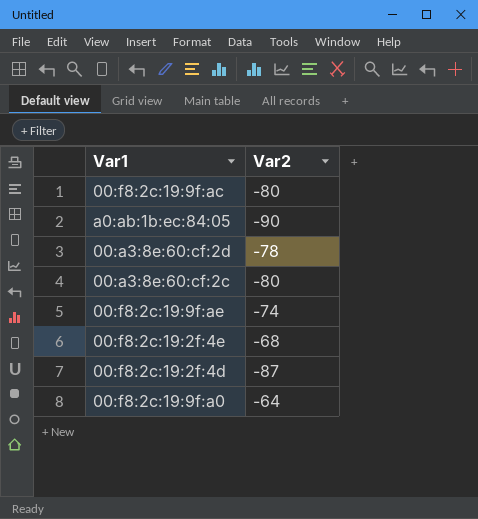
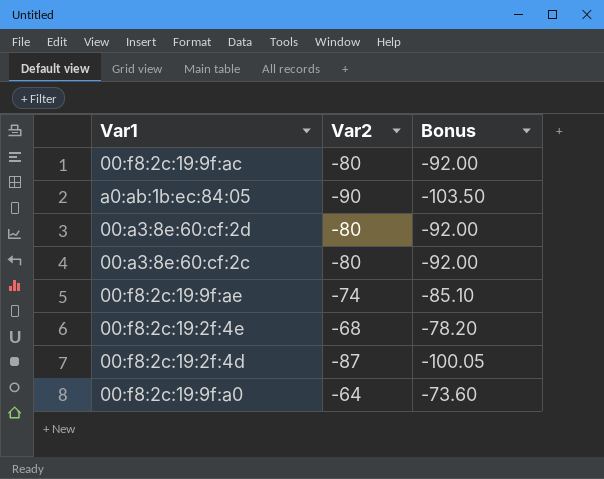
column Bonus | formula: none -> [Var2] * 1.15
00:a3:8e:60:cf:2d | Var2: -78 -> -80

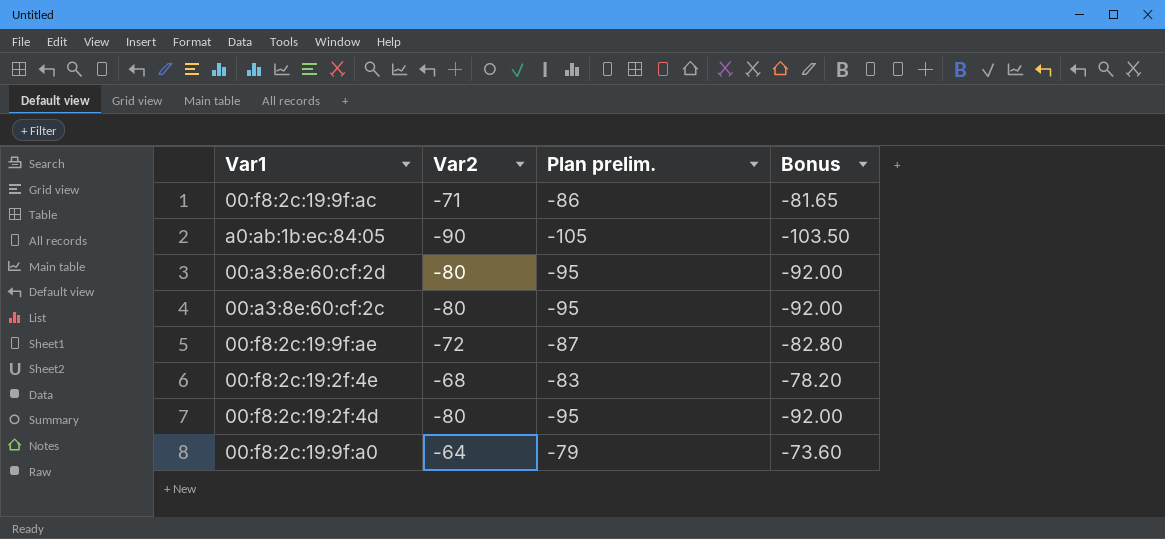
column Plan prelim. | formula: none -> [Var2] - 15
00:f8:2c:19:9f:ac | Var2: -80 -> -71
00:f8:2c:19:9f:ac | Bonus: -92.00 -> -81.65
00:f8:2c:19:9f:ae | Var2: -74 -> -72
00:f8:2c:19:9f:ae | Bonus: -85.10 -> -82.80
00:f8:2c:19:2f:4d | Var2: -87 -> -80
00:f8:2c:19:2f:4d | Bonus: -100.05 -> -92.00

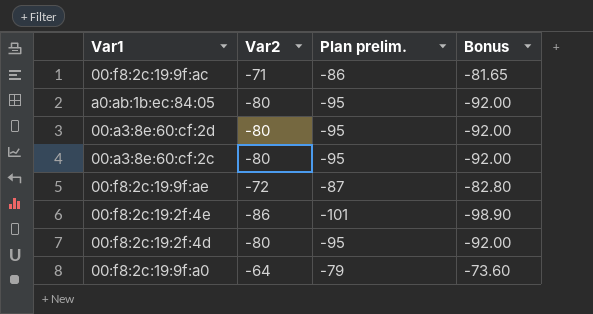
a0:ab:1b:ec:84:05 | Var2: -90 -> -80
a0:ab:1b:ec:84:05 | Plan prelim.: -105 -> -95
a0:ab:1b:ec:84:05 | Bonus: -103.50 -> -92.00
00:f8:2c:19:2f:4e | Var2: -68 -> -86
00:f8:2c:19:2f:4e | Plan prelim.: -83 -> -101
00:f8:2c:19:2f:4e | Bonus: -78.20 -> -98.90

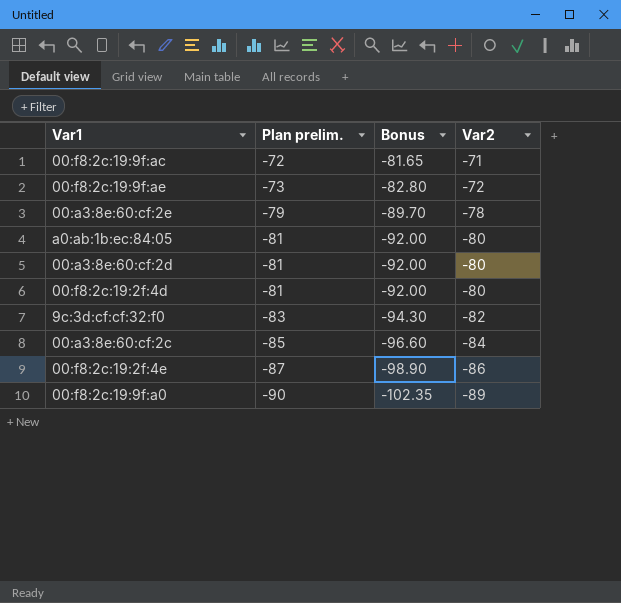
row order: none -> Plan prelim. descending
column Plan prelim. | formula: [Var2] - 15 -> [Var2] - 1
column Var2 | position: 2 -> 4
row 00:a3:8e:60:cf:2e: none -> -79 | -89.70 | -78
row 9c:3d:cf:cf:32:f0: none -> -83 | -94.30 | -82
00:a3:8e:60:cf:2c | Bonus: -92.00 -> -96.60
00:a3:8e:60:cf:2c | Var2: -80 -> -84
00:f8:2c:19:9f:a0 | Bonus: -73.60 -> -102.35
00:f8:2c:19:9f:a0 | Var2: -64 -> -89

